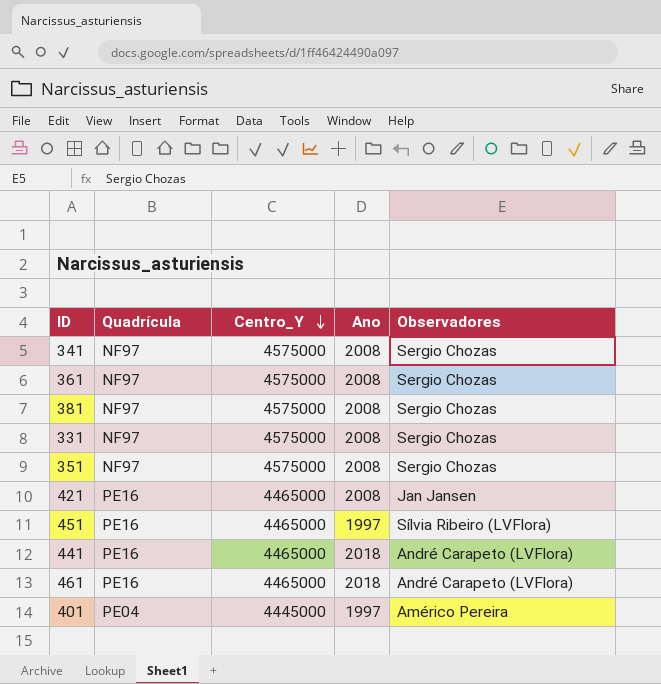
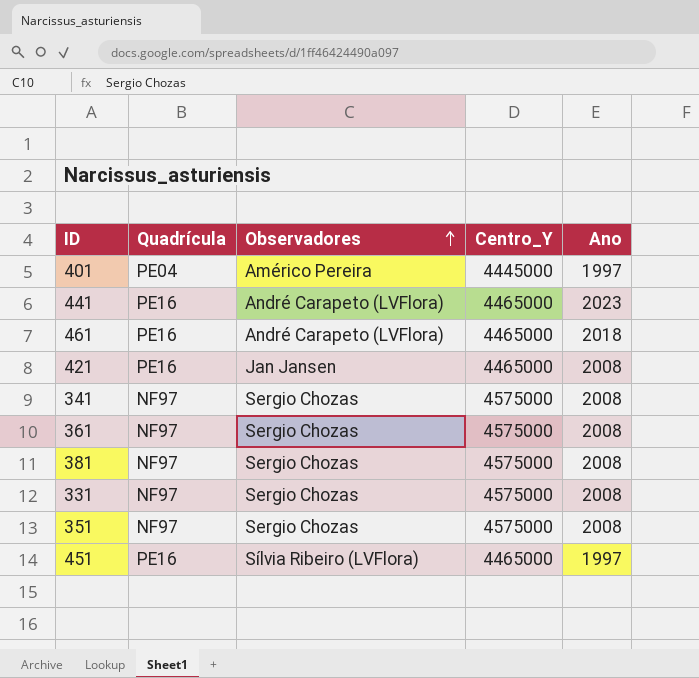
row order: Centro_Y descending -> Observadores ascending
column Observadores | position: 5 -> 3
441 | Ano: 2018 -> 2023

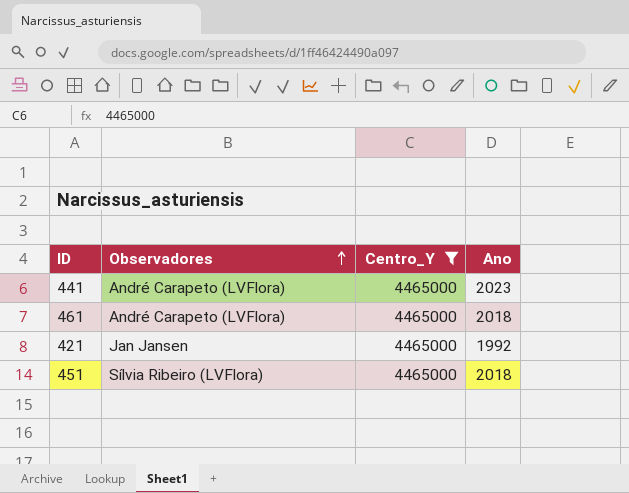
filter: none -> Centro_Y = 4465000
column Quadrícula | position: 2 -> none
421 | Ano: 2008 -> 1992
451 | Ano: 1997 -> 2018

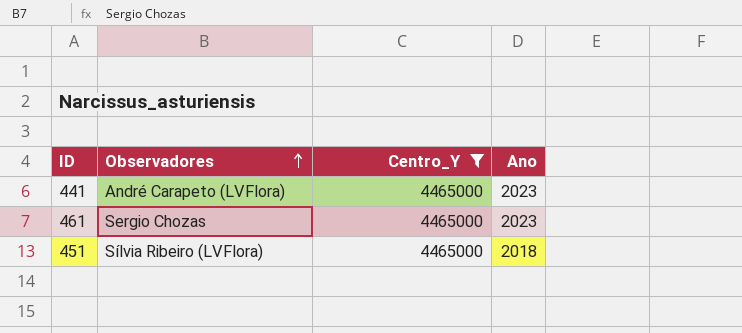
row 421: Jan Jansen | 4465000 | 1992 -> none
461 | Observadores: André Carapeto (LVFlora) -> Sergio Chozas
461 | Ano: 2018 -> 2023

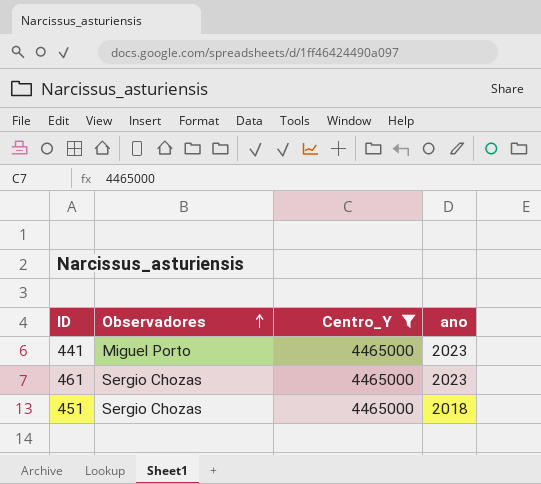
column name: Ano -> ano
441 | Observadores: André Carapeto (LVFlora) -> Miguel Porto
451 | Observadores: Sílvia Ribeiro (LVFlora) -> Sergio Chozas

